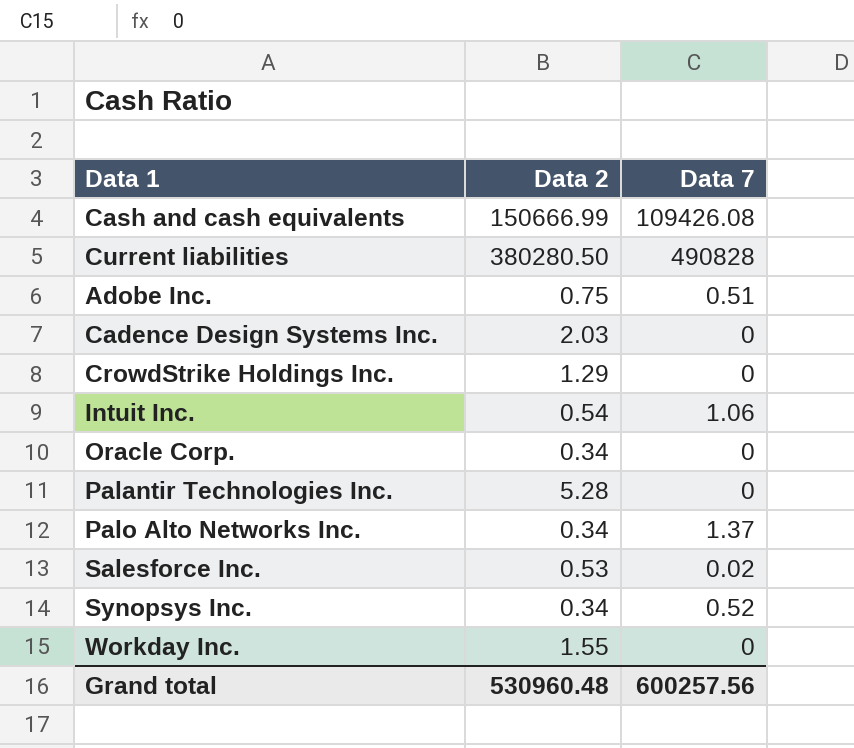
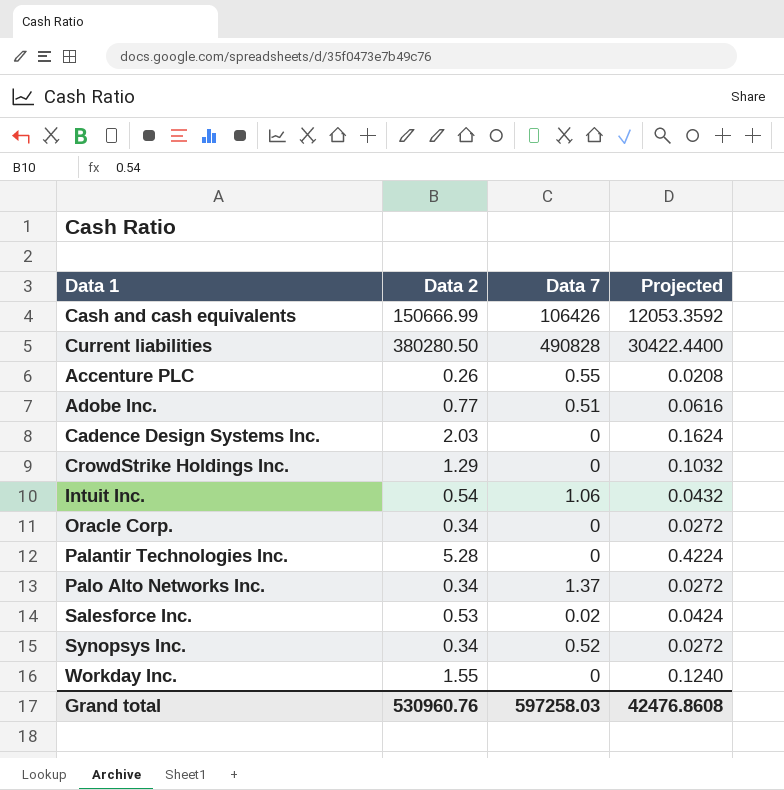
column Projected | formula: none -> [Data 2] * 0.08
Cash and cash equivalents | Data 7: 109426.08 -> 106426
row Accenture PLC: none -> 0.26 | 0.55 | 0.0208
Adobe Inc. | Data 2: 0.75 -> 0.77
Grand total | Data 2: 530960.48 -> 530960.76
Grand total | Data 7: 600257.56 -> 597258.03

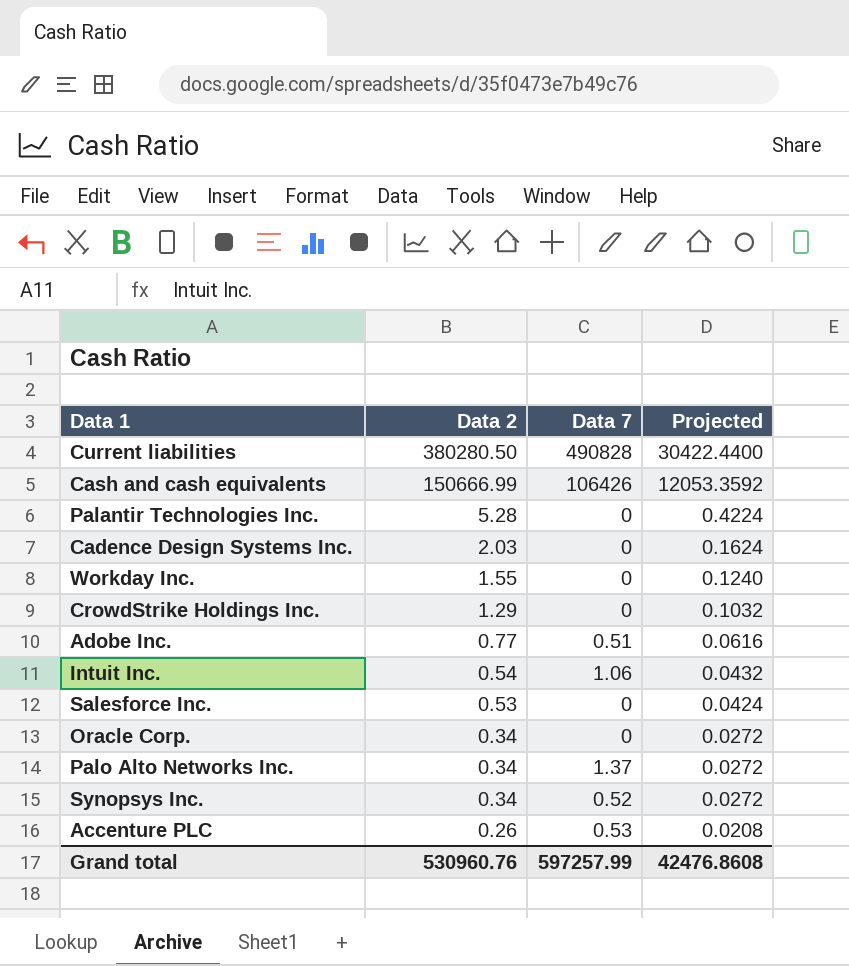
row order: none -> Data 2 descending
Salesforce Inc. | Data 7: 0.02 -> 0
Accenture PLC | Data 7: 0.55 -> 0.53
Grand total | Data 7: 597258.03 -> 597257.99

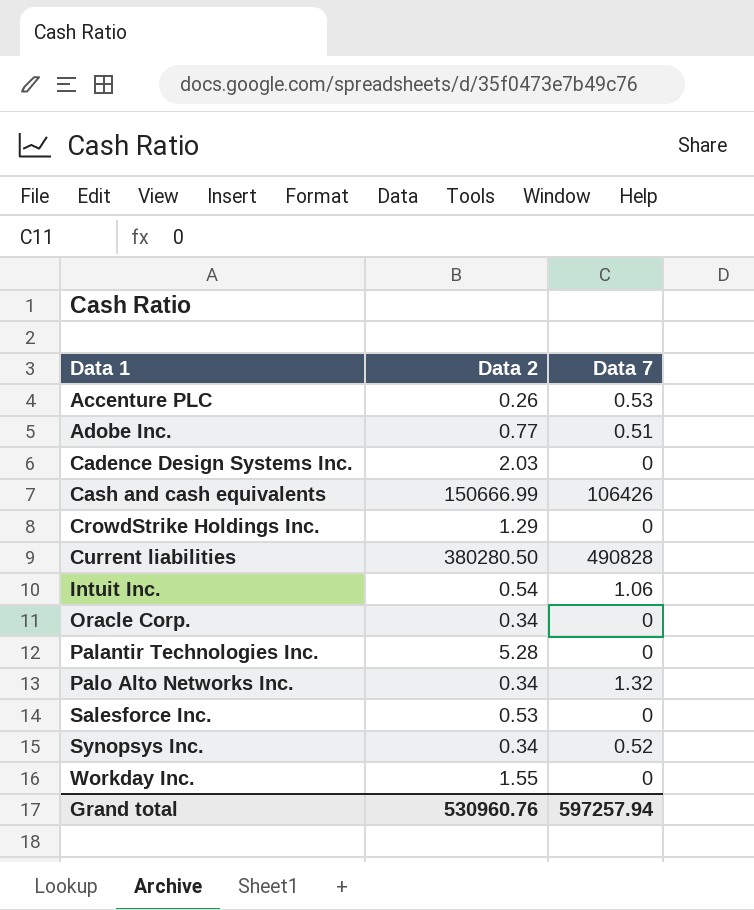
row order: Data 2 descending -> Data 1 ascending
column Projected | formula: [Data 2] * 0.08 -> none
Palo Alto Networks Inc. | Data 7: 1.37 -> 1.32
Grand total | Data 7: 597257.99 -> 597257.94

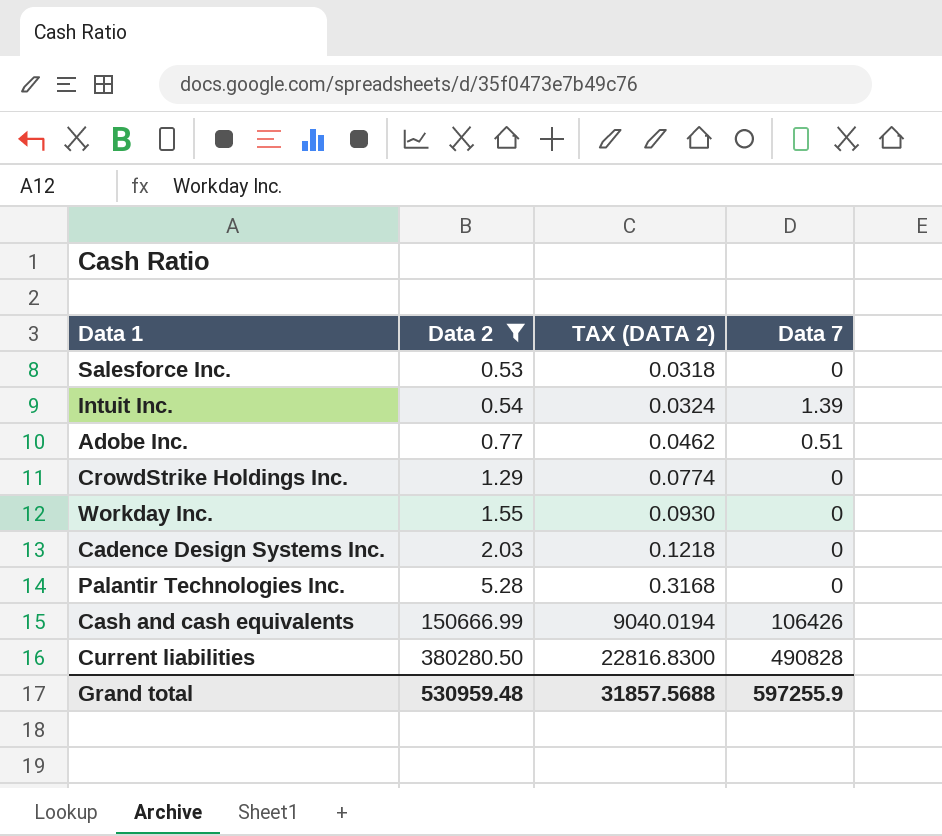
filter: none -> Data 2 >= 0.53
row order: Data 1 ascending -> Data 2 ascending
column TAX (DATA 2) | formula: none -> [Data 2] * 0.06
Intuit Inc. | Data 7: 1.06 -> 1.39
Grand total | Data 2: 530960.76 -> 530959.48
Grand total | Data 7: 597257.94 -> 597255.9

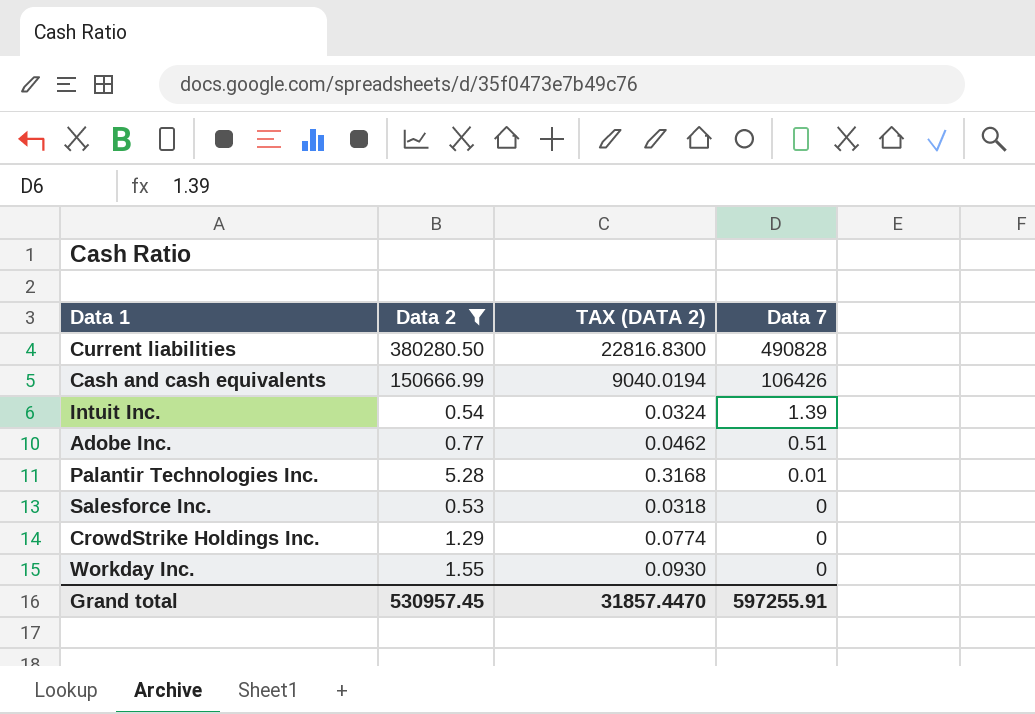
row order: Data 2 ascending -> Data 7 descending
row Cadence Design Systems Inc.: 2.03 | 0.1218 | 0 -> none
Palantir Technologies Inc. | Data 7: 0 -> 0.01
Grand total | Data 2: 530959.48 -> 530957.45
Grand total | TAX (DATA 2): 31857.5688 -> 31857.4470
Grand total | Data 7: 597255.9 -> 597255.91

